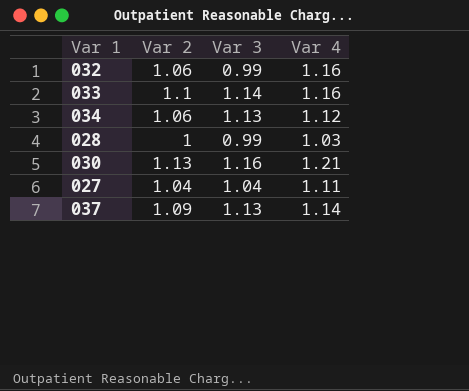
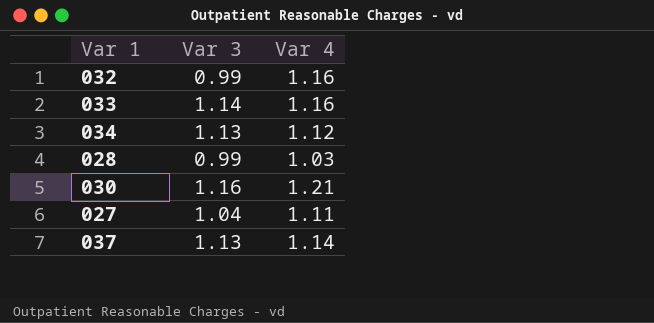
column Var 2 | position: 2 -> none

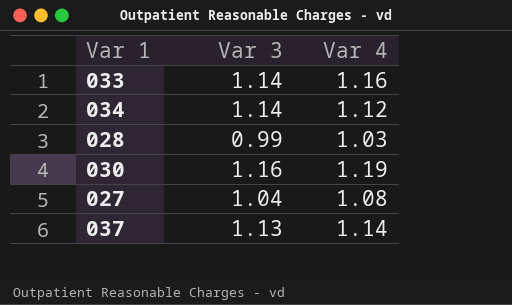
row 032: 0.99 | 1.16 -> none
034 | Var 3: 1.13 -> 1.14
030 | Var 4: 1.21 -> 1.19
027 | Var 4: 1.11 -> 1.08

